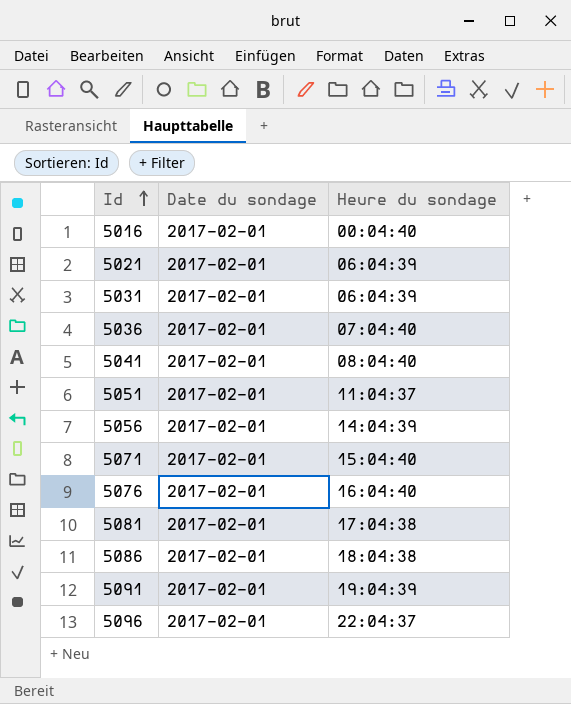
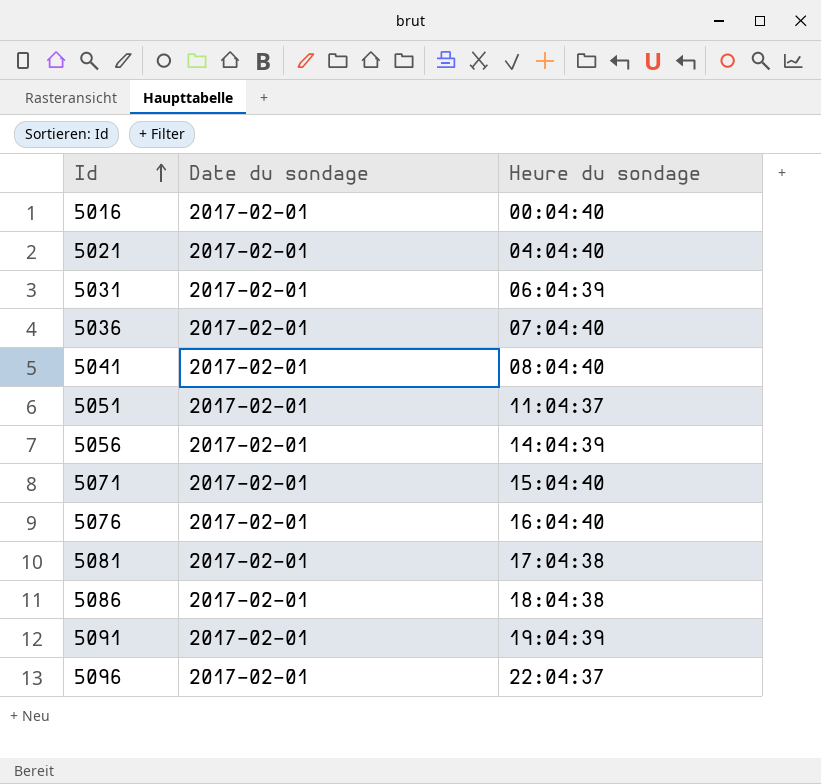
5021 | Heure du sondage: 06:04:39 -> 04:04:40

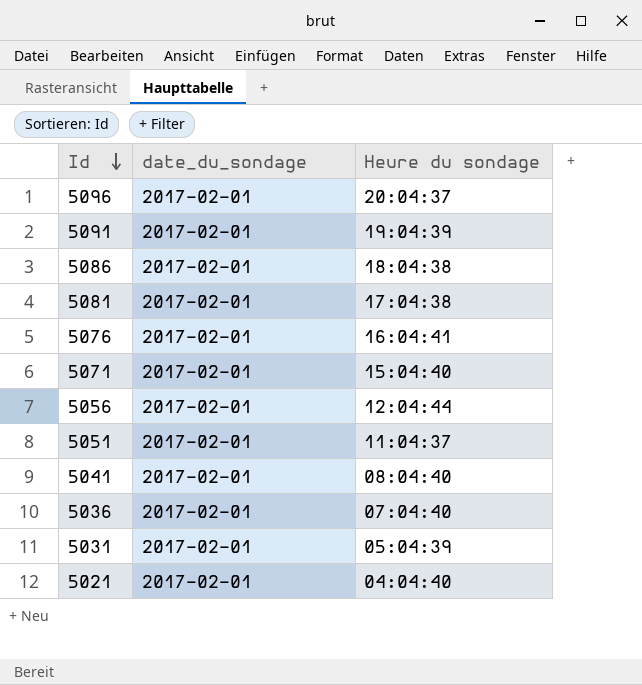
row order: Id ascending -> Id descending
column name: Date du sondage -> date_du_sondage
row 5016: 2017-02-01 | 00:04:40 -> none
5096 | Heure du sondage: 22:04:37 -> 20:04:37
5076 | Heure du sondage: 16:04:40 -> 16:04:41
5056 | Heure du sondage: 14:04:39 -> 12:04:44
5031 | Heure du sondage: 06:04:39 -> 05:04:39

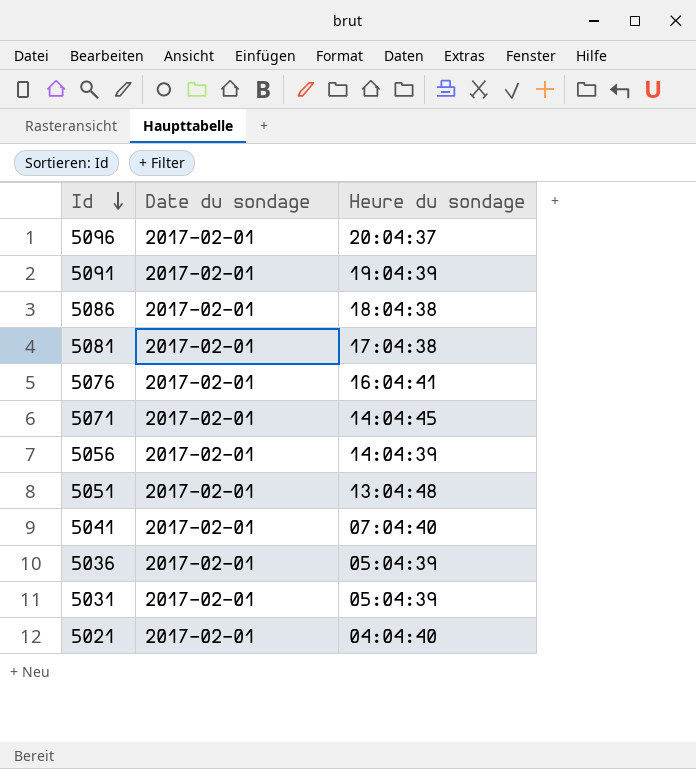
column name: date_du_sondage -> Date du sondage
5071 | Heure du sondage: 15:04:40 -> 14:04:45
5056 | Heure du sondage: 12:04:44 -> 14:04:39
5051 | Heure du sondage: 11:04:37 -> 13:04:48
5041 | Heure du sondage: 08:04:40 -> 07:04:40
5036 | Heure du sondage: 07:04:40 -> 05:04:39

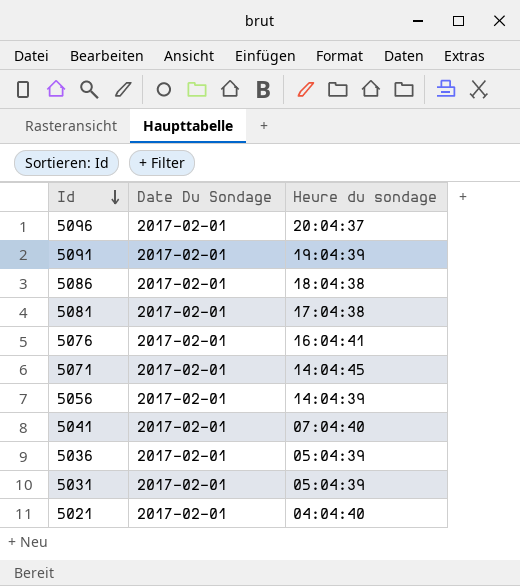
column name: Date du sondage -> Date Du Sondage
row 5051: 2017-02-01 | 13:04:48 -> none

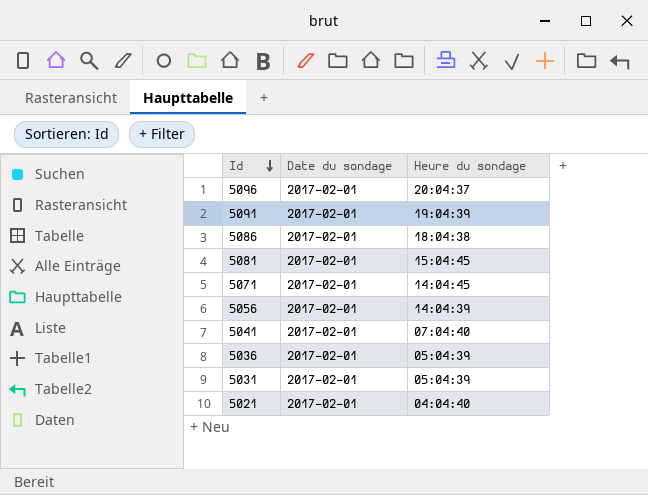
column name: Date Du Sondage -> Date du sondage
row 5076: 2017-02-01 | 16:04:41 -> none
5081 | Heure du sondage: 17:04:38 -> 15:04:45

